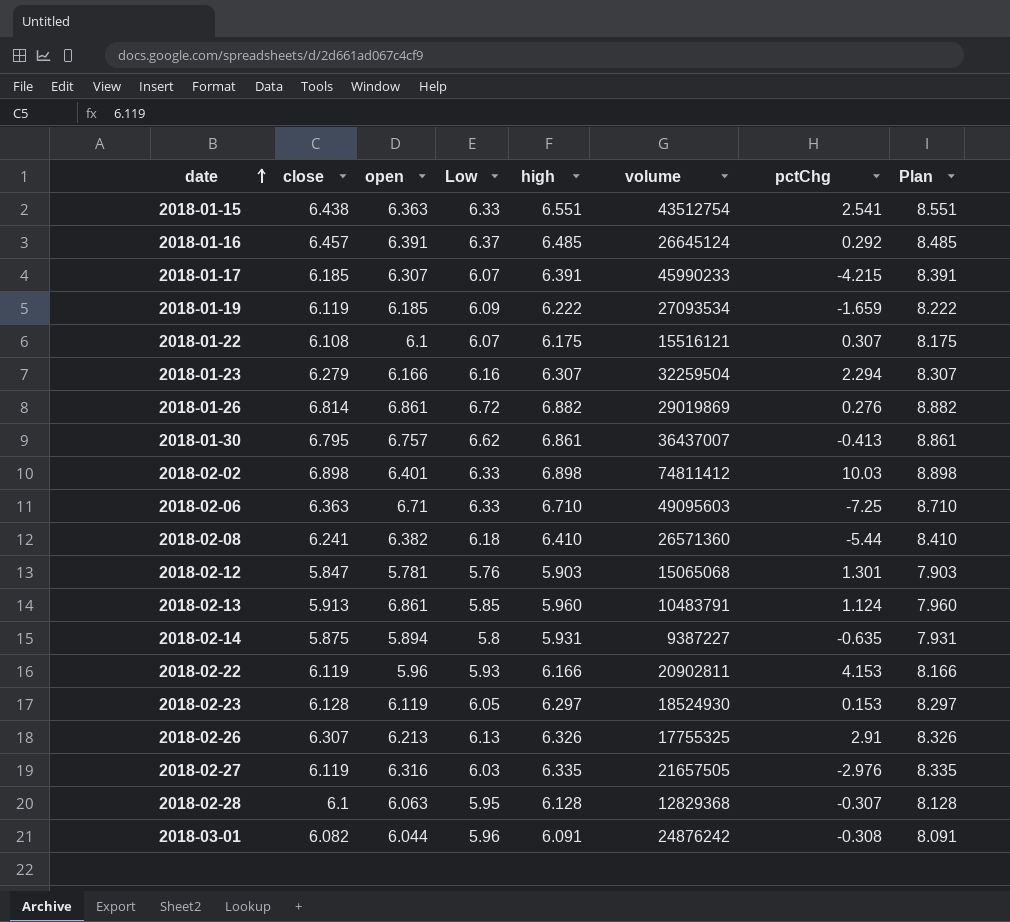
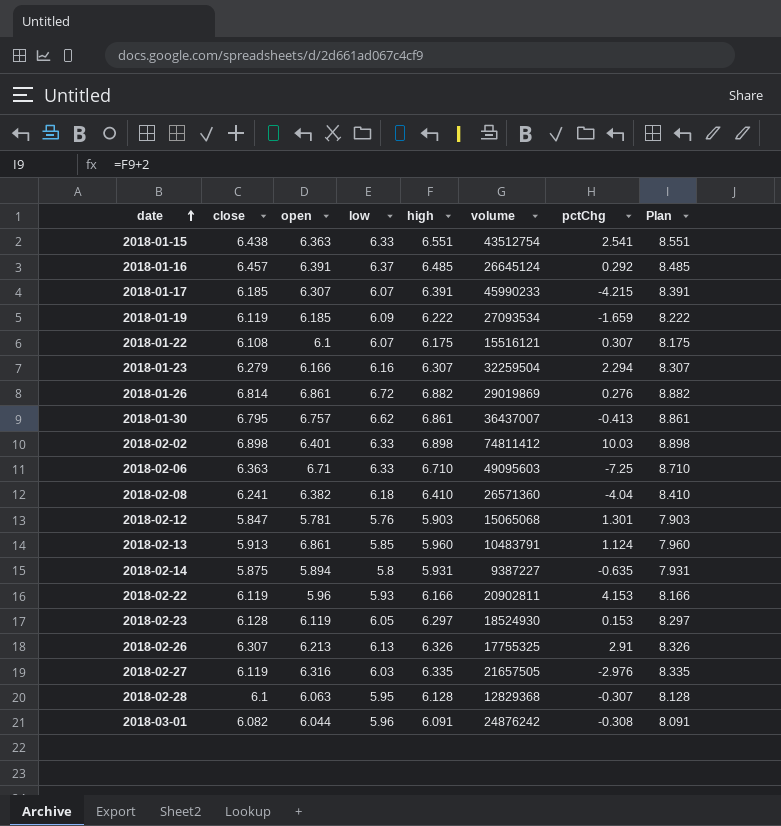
column name: Low -> low
2018-02-08 | pctChg: -5.44 -> -4.04

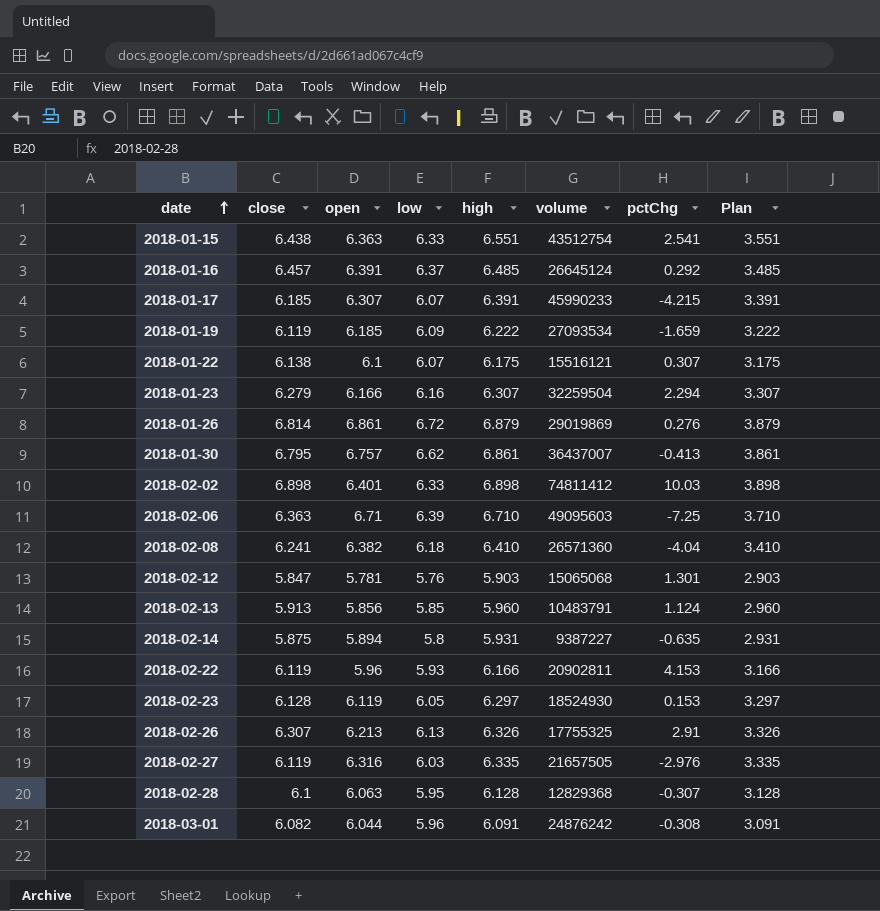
column Plan | formula: [high] + 2 -> [high] - 3
2018-01-22 | close: 6.108 -> 6.138
2018-01-26 | high: 6.882 -> 6.879
2018-02-06 | low: 6.33 -> 6.39
2018-02-13 | open: 6.861 -> 5.856

